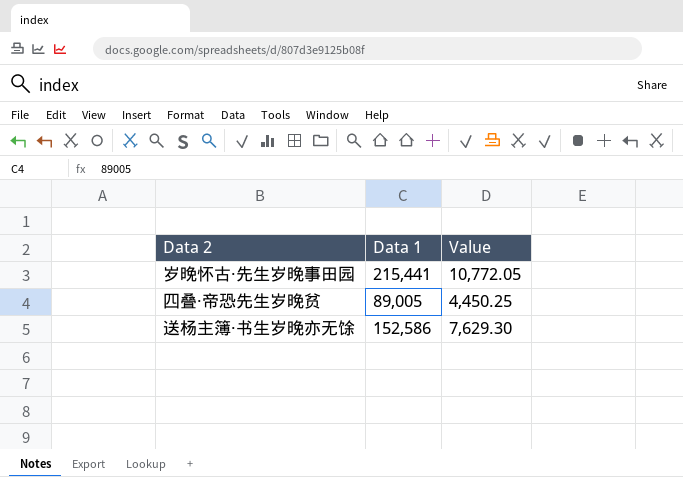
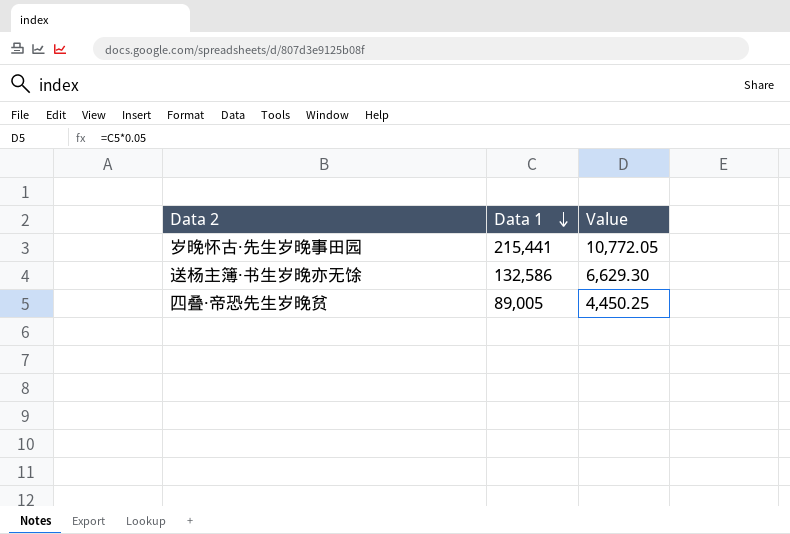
row order: none -> Data 1 descending
送杨主簿·书生岁晚亦无馀 | Data 1: 152,586 -> 132,586
送杨主簿·书生岁晚亦无馀 | Value: 7,629.30 -> 6,629.30

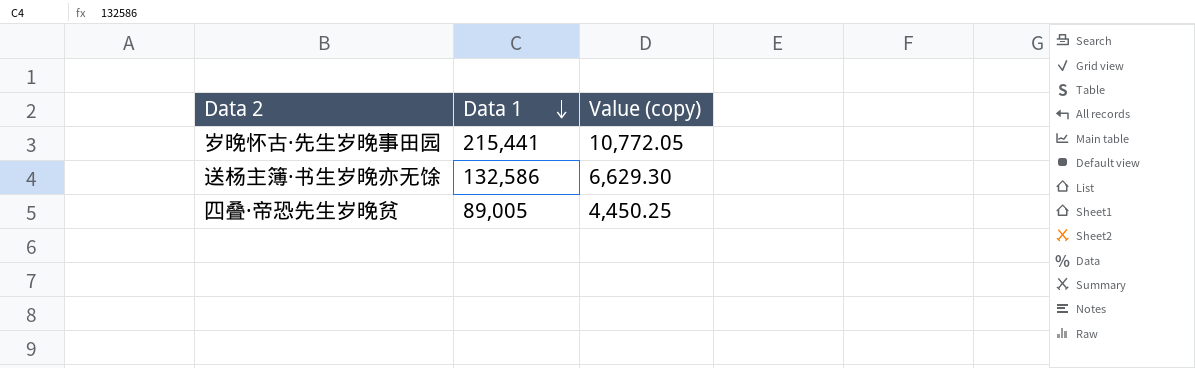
column name: Value -> Value (copy)

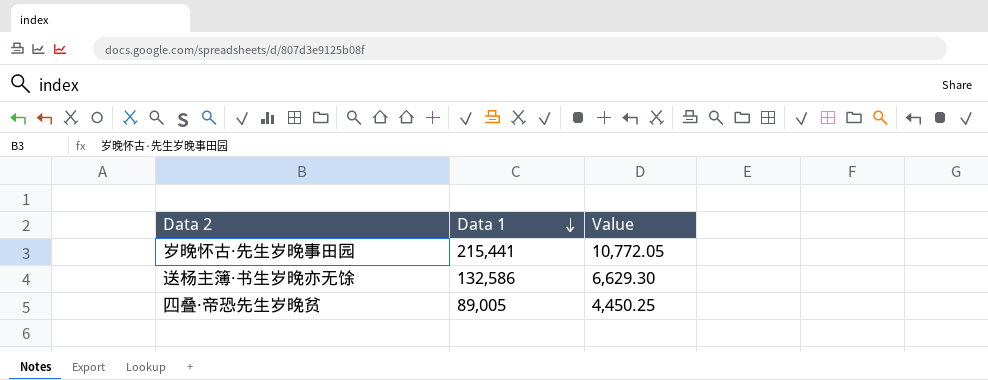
column name: Value (copy) -> Value

